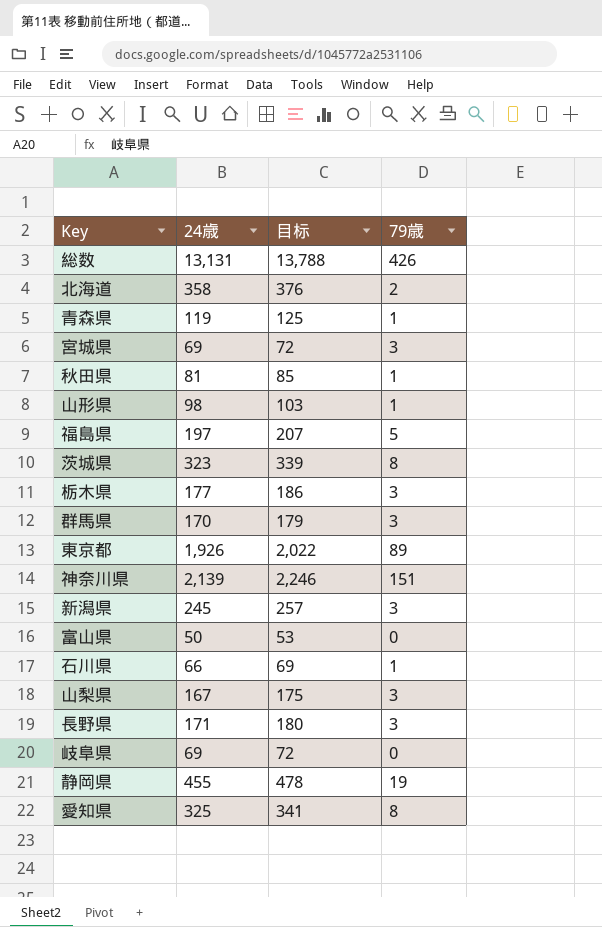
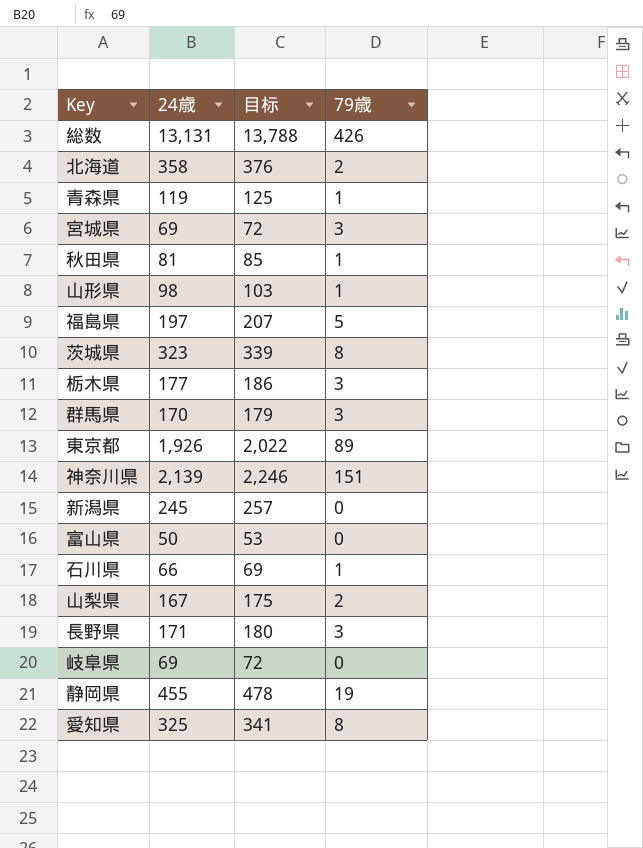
新潟県 | 79歳: 3 -> 0
山梨県 | 79歳: 3 -> 2

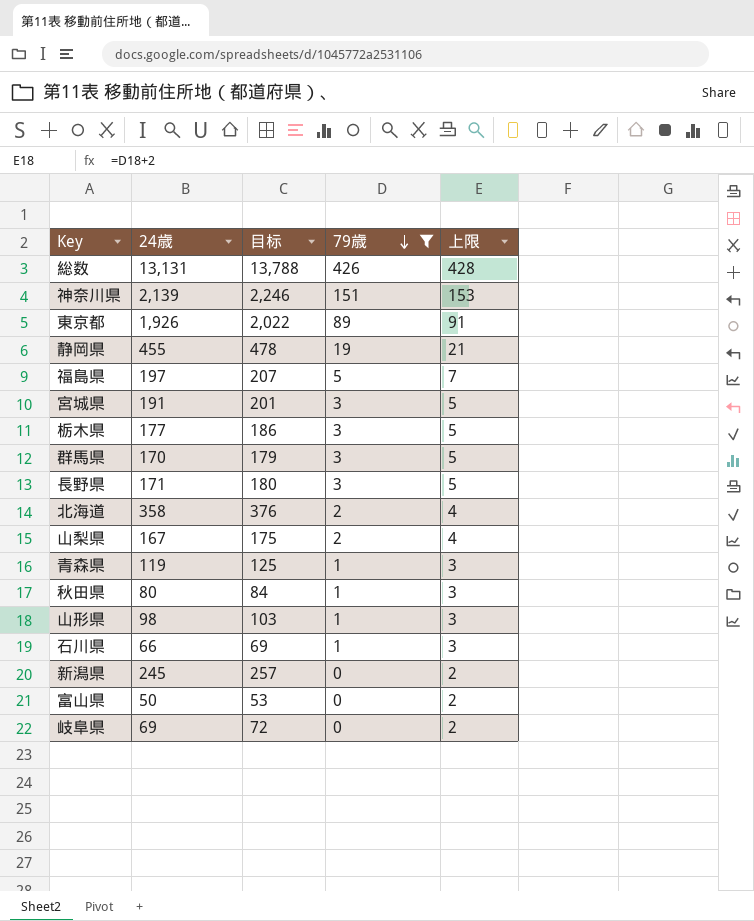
filter: none -> 79歳 != 8
row order: none -> 79歳 descending
column 上限 | formula: none -> [79歳] + 2
宮城県 | 24歳: 69 -> 191
宮城県 | 目标: 72 -> 201
秋田県 | 24歳: 81 -> 80
秋田県 | 目标: 85 -> 84

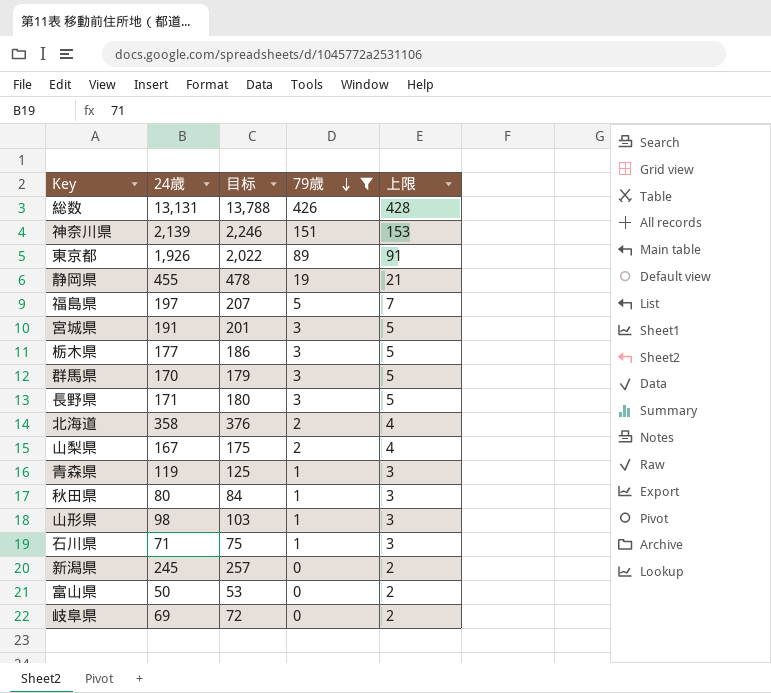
石川県 | 24歳: 66 -> 71
石川県 | 目标: 69 -> 75

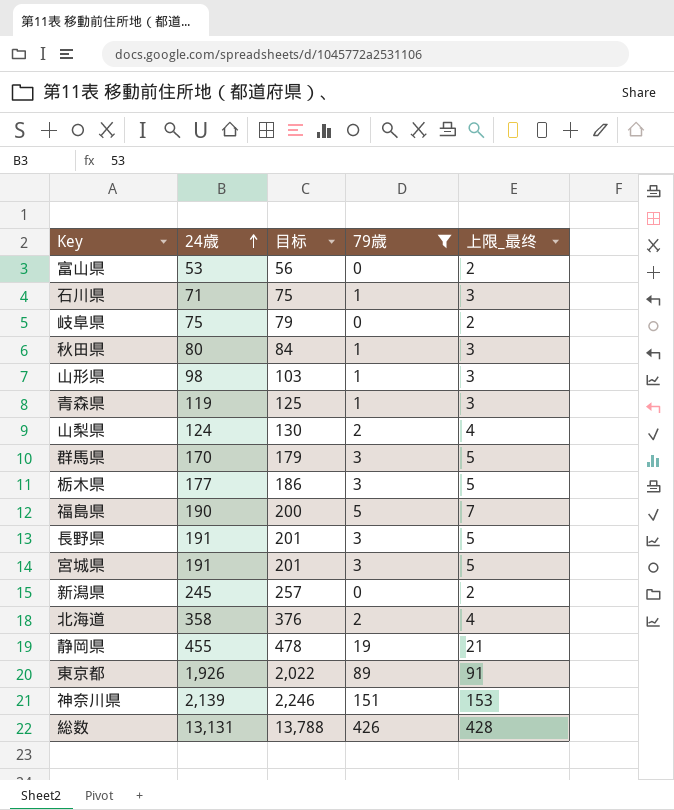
row order: 79歳 descending -> 24歳 ascending
column name: 上限 -> 上限_最终
富山県 | 24歳: 50 -> 53
富山県 | 目标: 53 -> 56
岐阜県 | 24歳: 69 -> 75
岐阜県 | 目标: 72 -> 79
山梨県 | 24歳: 167 -> 124
山梨県 | 目标: 175 -> 130
福島県 | 24歳: 197 -> 190
福島県 | 目标: 207 -> 200
長野県 | 24歳: 171 -> 191
長野県 | 目标: 180 -> 201

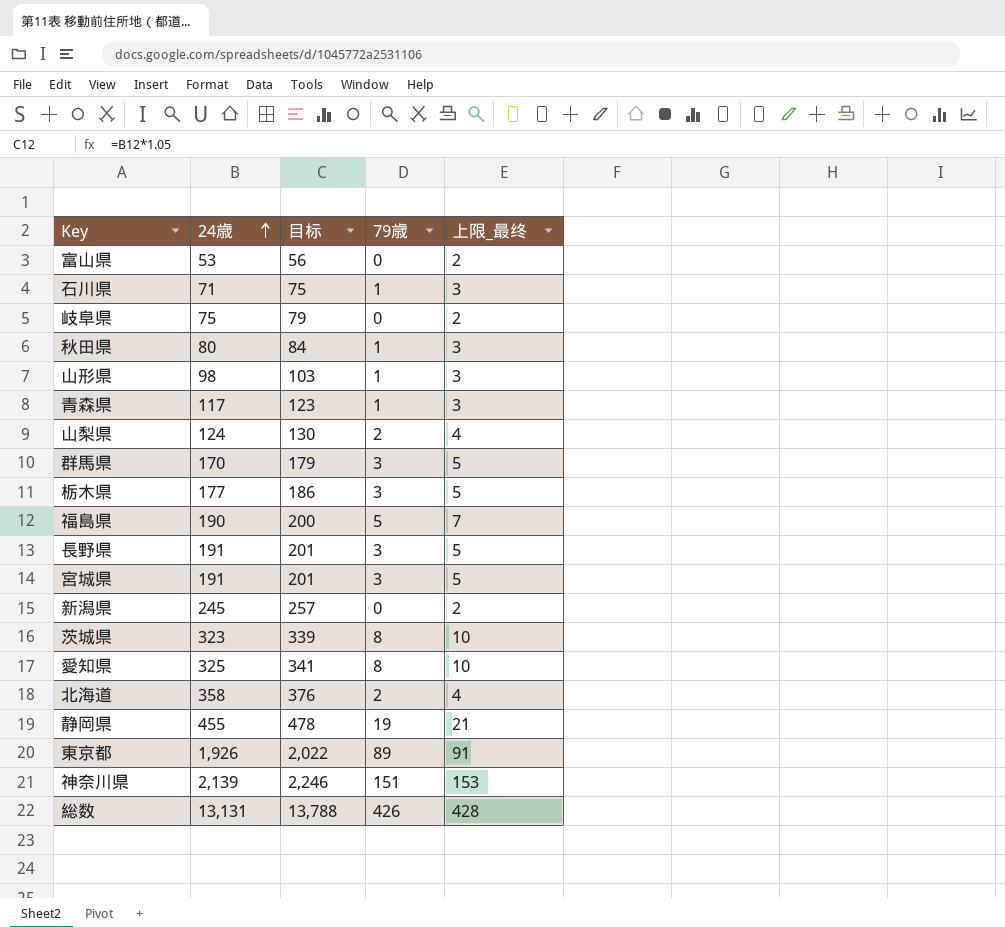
filter: 79歳 != 8 -> none
青森県 | 24歳: 119 -> 117
青森県 | 目标: 125 -> 123

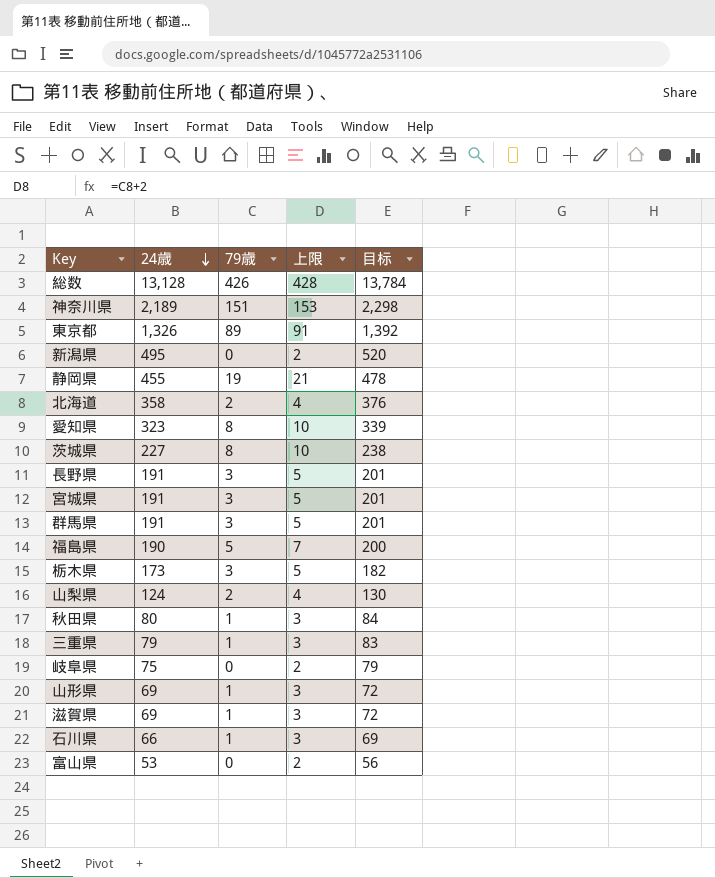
row order: 24歳 ascending -> 24歳 descending
column name: 上限_最终 -> 上限
column 目标 | position: 3 -> 5
row 青森県: 117 | 123 | 1 | 3 -> none
総数 | 24歳: 13,131 -> 13,128
総数 | 目标: 13,788 -> 13,784
神奈川県 | 24歳: 2,139 -> 2,189
神奈川県 | 目标: 2,246 -> 2,298
東京都 | 24歳: 1,926 -> 1,326
東京都 | 目标: 2,022 -> 1,392
新潟県 | 24歳: 245 -> 495
新潟県 | 目标: 257 -> 520
愛知県 | 24歳: 325 -> 323
愛知県 | 目标: 341 -> 339
茨城県 | 24歳: 323 -> 227
茨城県 | 目标: 339 -> 238
群馬県 | 24歳: 170 -> 191
群馬県 | 目标: 179 -> 201
栃木県 | 24歳: 177 -> 173
栃木県 | 目标: 186 -> 182
row 三重県: none -> 79 | 1 | 3 | 83
山形県 | 24歳: 98 -> 69
山形県 | 目标: 103 -> 72
row 滋賀県: none -> 69 | 1 | 3 | 72
石川県 | 24歳: 71 -> 66
石川県 | 目标: 75 -> 69

